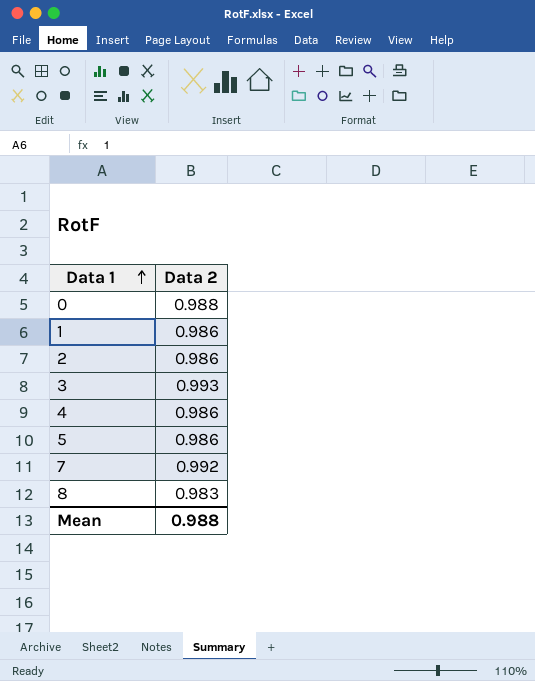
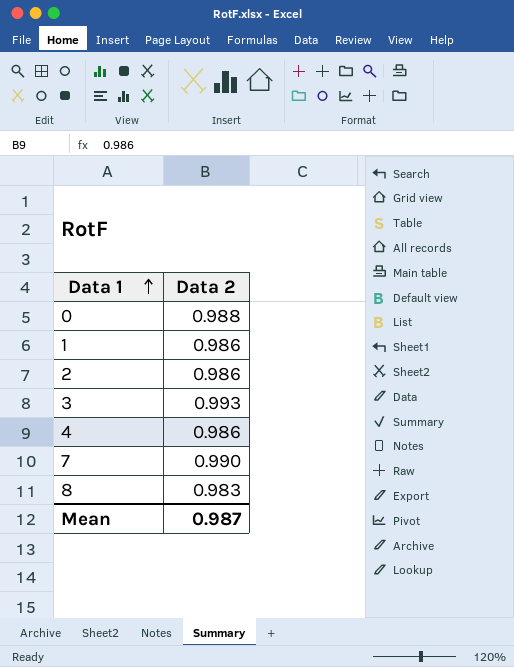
row 5: 0.986 -> none
7 | Data 2: 0.992 -> 0.990
Mean | Data 2: 0.988 -> 0.987

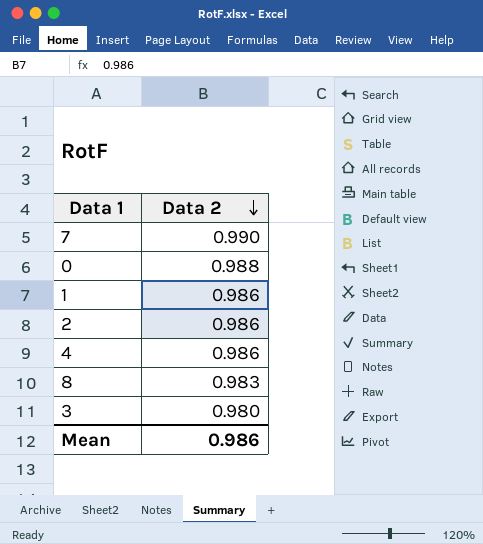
row order: Data 1 ascending -> Data 2 descending
3 | Data 2: 0.993 -> 0.980
Mean | Data 2: 0.987 -> 0.986

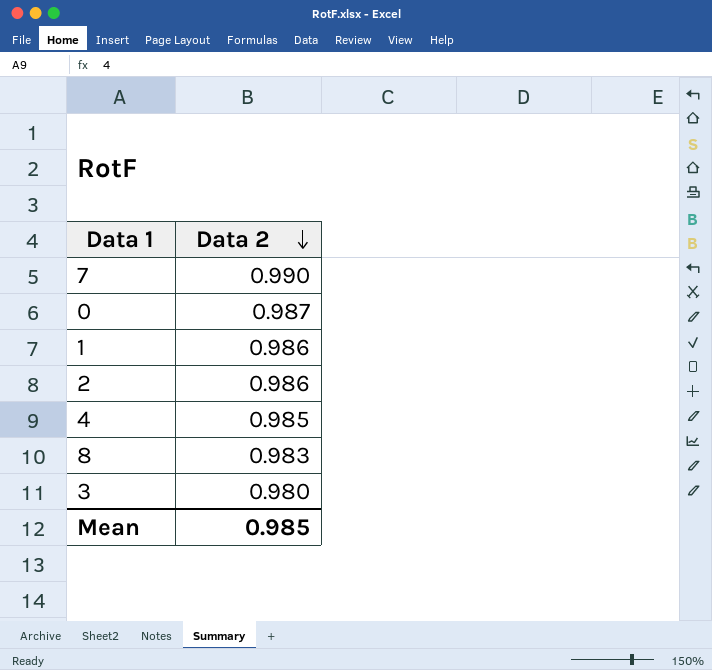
0 | Data 2: 0.988 -> 0.987
4 | Data 2: 0.986 -> 0.985
Mean | Data 2: 0.986 -> 0.985

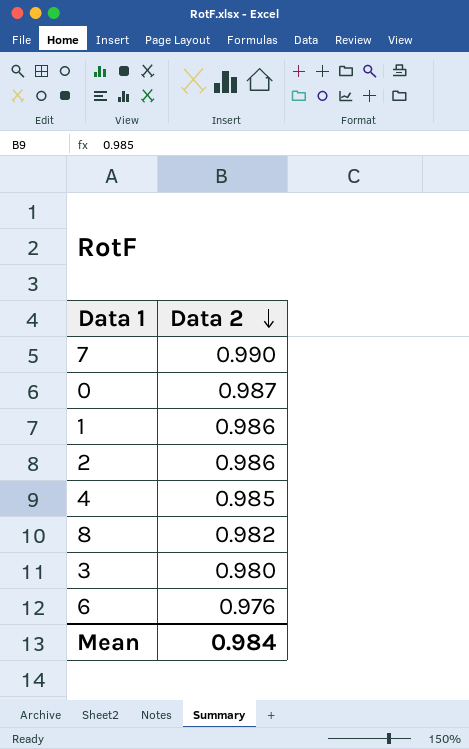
8 | Data 2: 0.983 -> 0.982
row 6: none -> 0.976
Mean | Data 2: 0.985 -> 0.984

